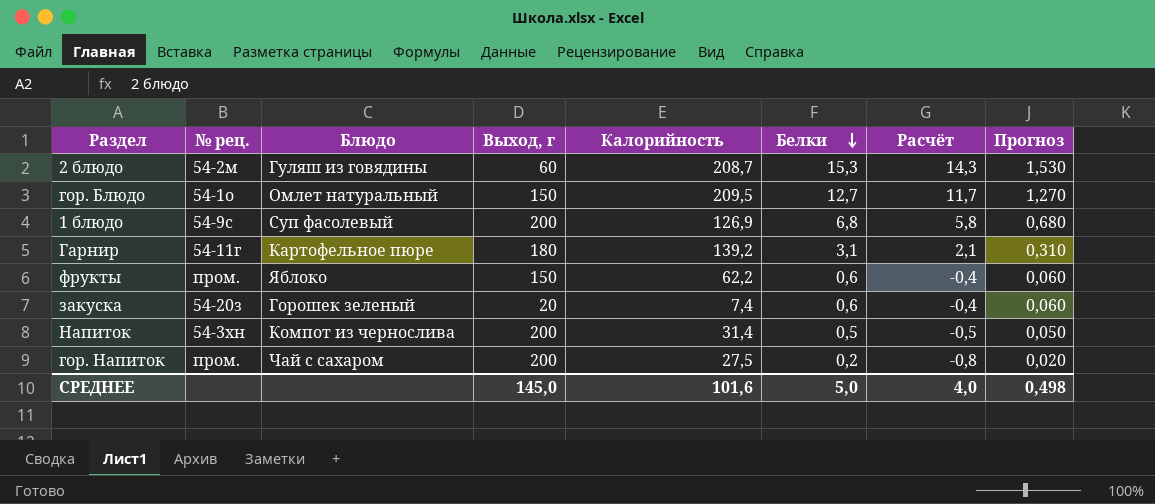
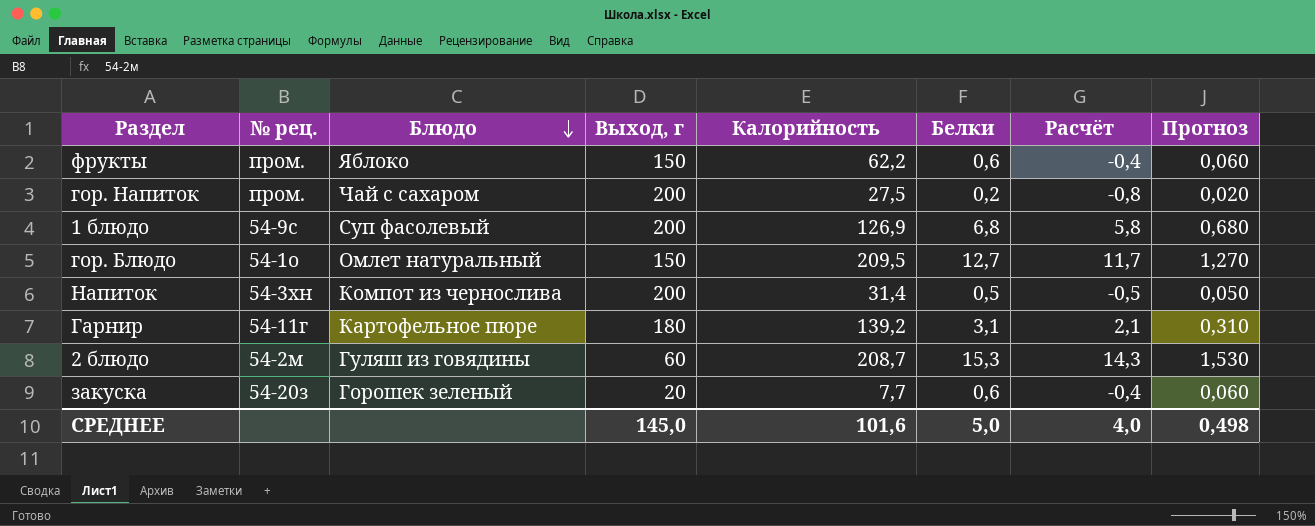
row order: Белки descending -> Блюдо descending
закуска | Калорийность: 7,4 -> 7,7

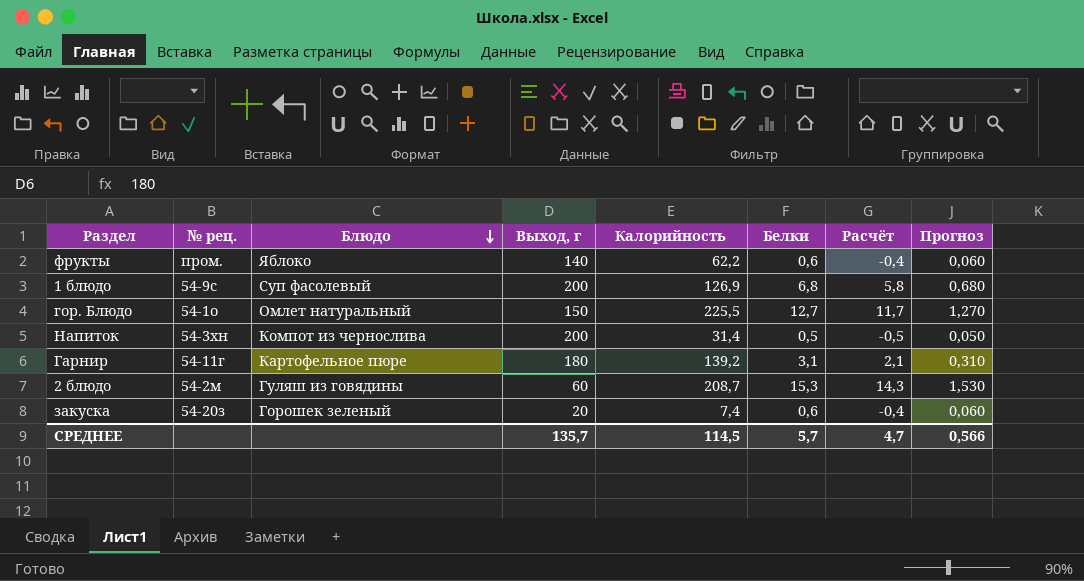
row гор. Напиток: пром. | Чай с сахаром | 200 | 27,5 | 0,2 | -0,8 | 0,020 -> none
фрукты | Выход, г: 150 -> 140
гор. Блюдо | Калорийность: 209,5 -> 225,5
закуска | Калорийность: 7,7 -> 7,4
СРЕДНЕЕ | Выход, г: 145,0 -> 135,7
СРЕДНЕЕ | Калорийность: 101,6 -> 114,5
СРЕДНЕЕ | Белки: 5,0 -> 5,7
СРЕДНЕЕ | Расчёт: 4,0 -> 4,7
СРЕДНЕЕ | Прогноз: 0,498 -> 0,566

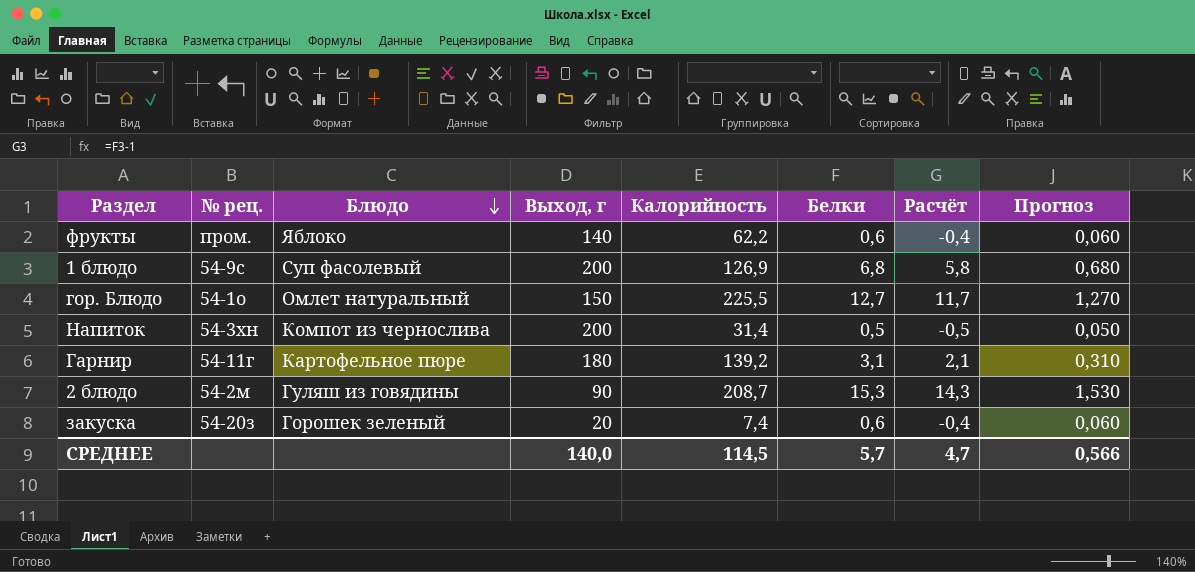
2 блюдо | Выход, г: 60 -> 90
СРЕДНЕЕ | Выход, г: 135,7 -> 140,0

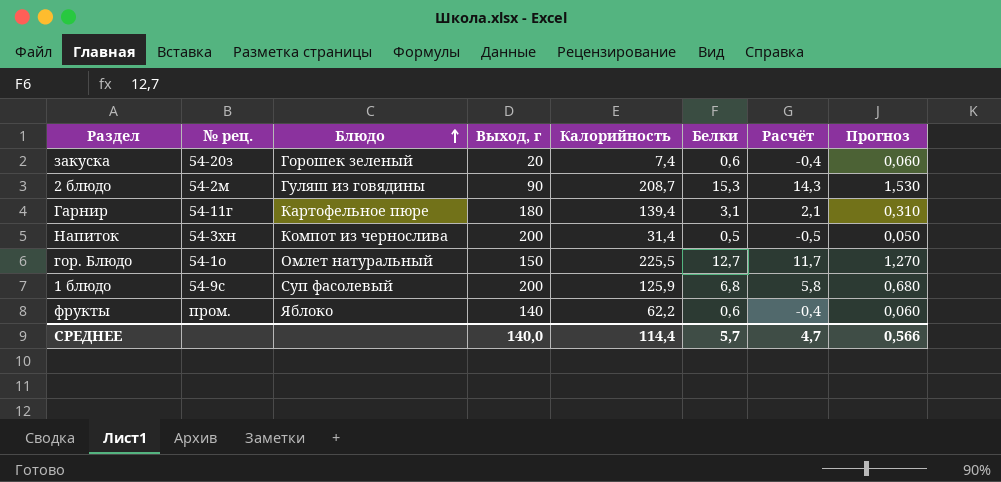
row order: Блюдо descending -> Блюдо ascending
Гарнир | Калорийность: 139,2 -> 139,4
1 блюдо | Калорийность: 126,9 -> 125,9
СРЕДНЕЕ | Калорийность: 114,5 -> 114,4

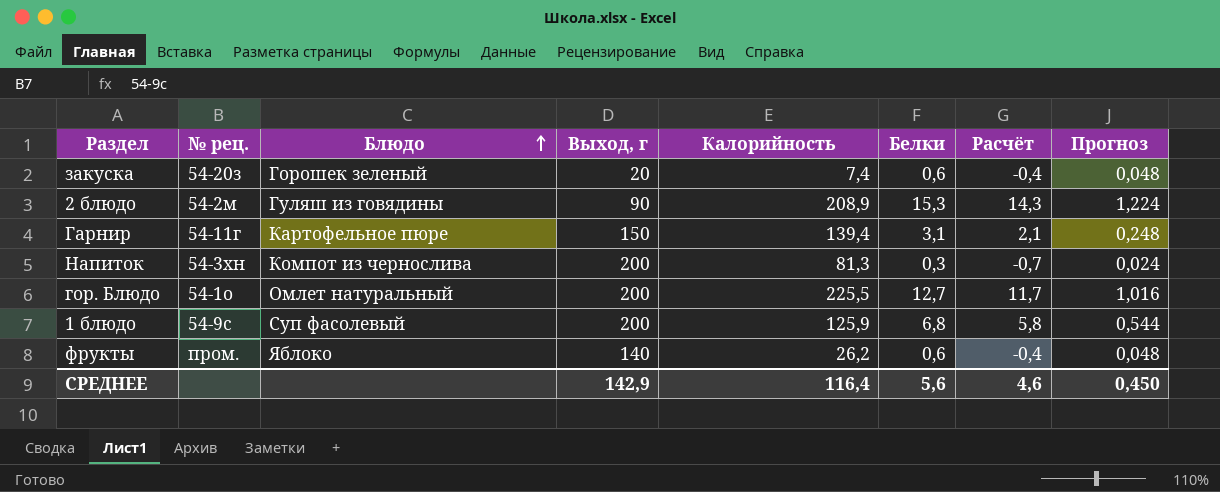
column Прогноз | formula: [Белки] * 0,1 -> [Белки] * 0,08
2 блюдо | Калорийность: 208,7 -> 208,9
Гарнир | Выход, г: 180 -> 150
Напиток | Калорийность: 31,4 -> 81,3
Напиток | Белки: 0,5 -> 0,3
Напиток | Расчёт: -0,5 -> -0,7
гор. Блюдо | Выход, г: 150 -> 200
фрукты | Калорийность: 62,2 -> 26,2
СРЕДНЕЕ | Выход, г: 140,0 -> 142,9
СРЕДНЕЕ | Калорийность: 114,4 -> 116,4
СРЕДНЕЕ | Белки: 5,7 -> 5,6
СРЕДНЕЕ | Расчёт: 4,7 -> 4,6
СРЕДНЕЕ | Прогноз: 0,566 -> 0,450

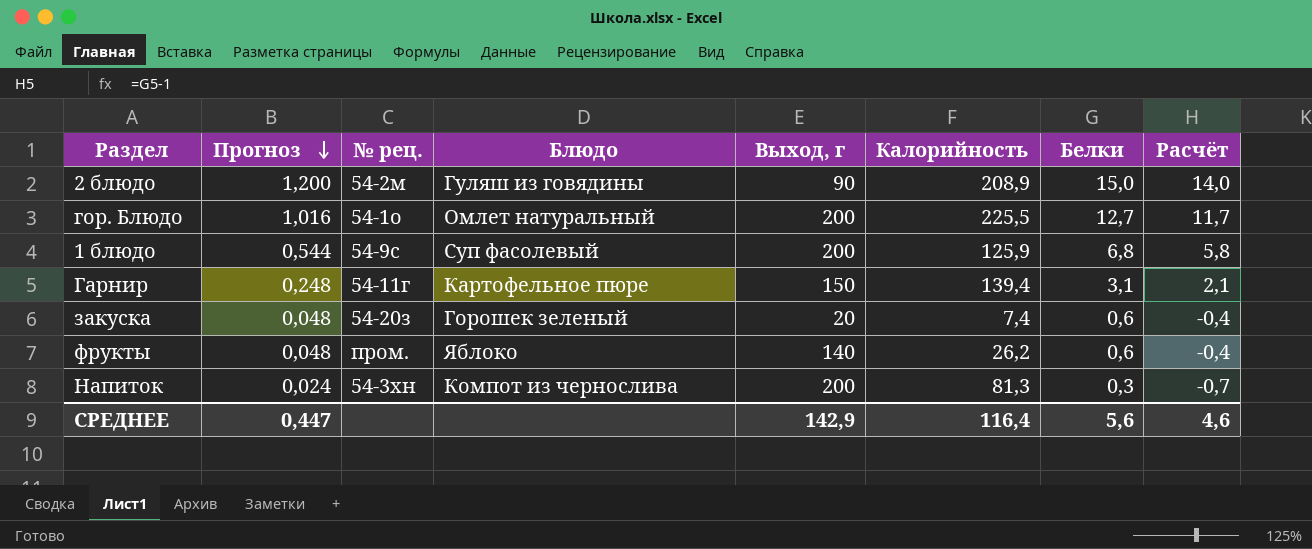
row order: Блюдо ascending -> Прогноз descending
column Прогноз | position: 8 -> 2
2 блюдо | Прогноз: 1,224 -> 1,200
2 блюдо | Белки: 15,3 -> 15,0
2 блюдо | Расчёт: 14,3 -> 14,0
СРЕДНЕЕ | Прогноз: 0,450 -> 0,447

